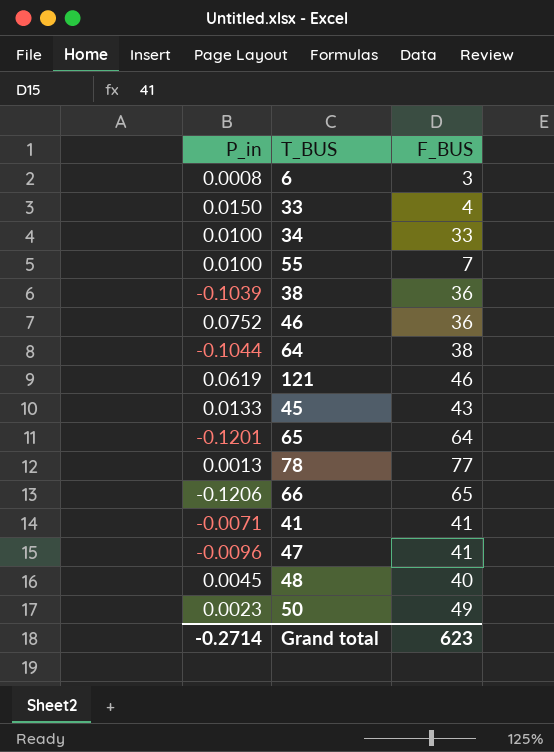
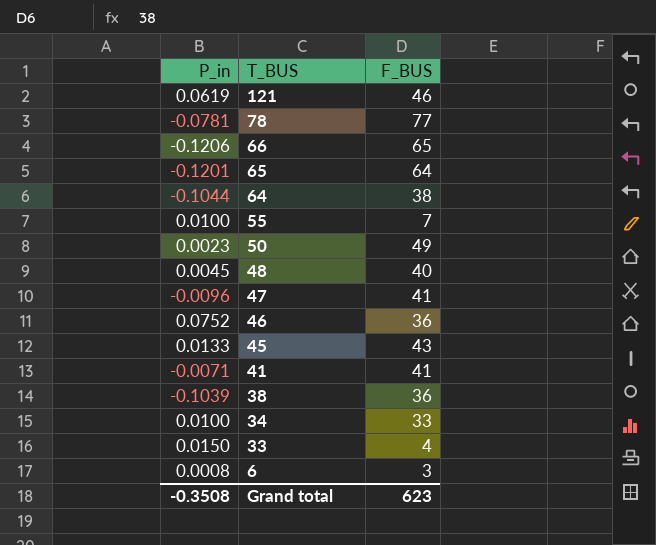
row order: none -> T_BUS descending
78 | P_in: 0.0013 -> -0.0781
Grand total | P_in: -0.2714 -> -0.3508

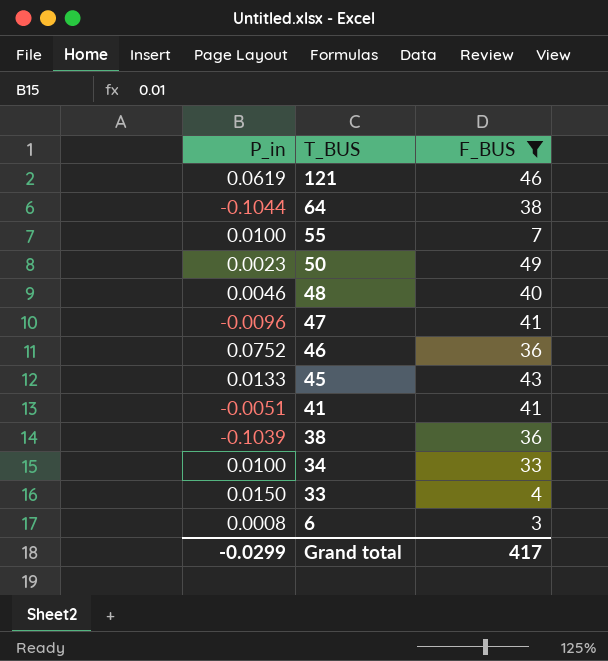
filter: none -> F_BUS <= 49
48 | P_in: 0.0045 -> 0.0046
41 | P_in: -0.0071 -> -0.0051
Grand total | P_in: -0.3508 -> -0.0299
Grand total | F_BUS: 623 -> 417

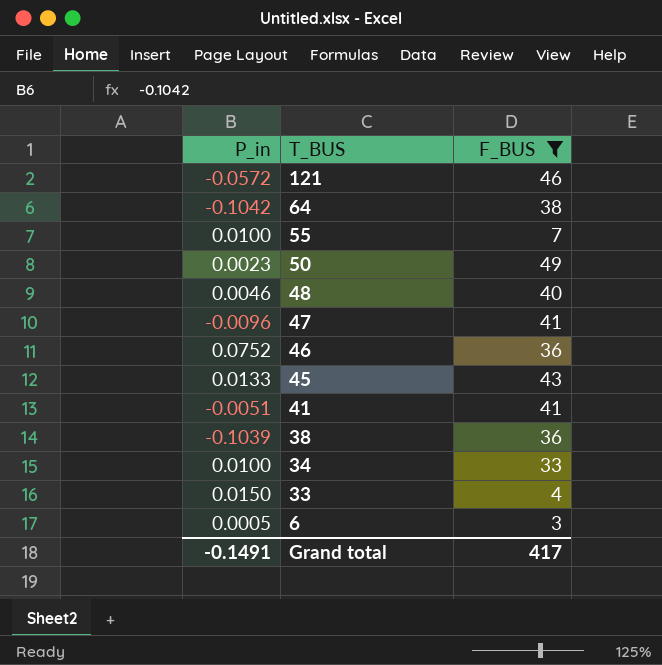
121 | P_in: 0.0619 -> -0.0572
64 | P_in: -0.1044 -> -0.1042
6 | P_in: 0.0008 -> 0.0005
Grand total | P_in: -0.0299 -> -0.1491

